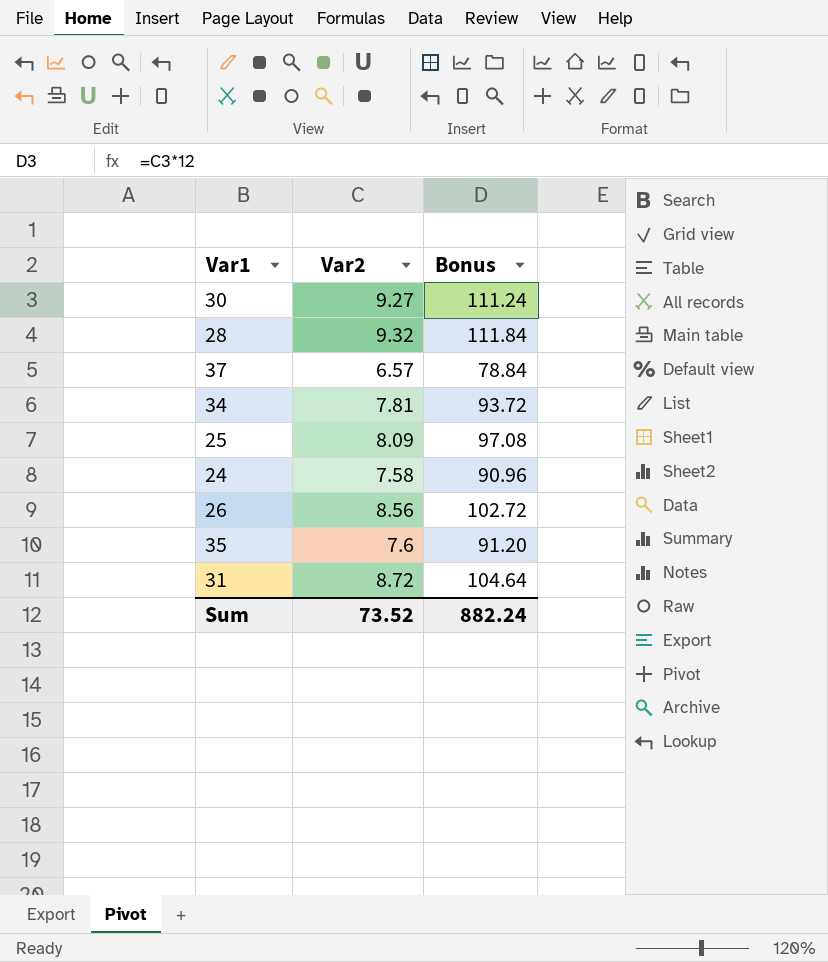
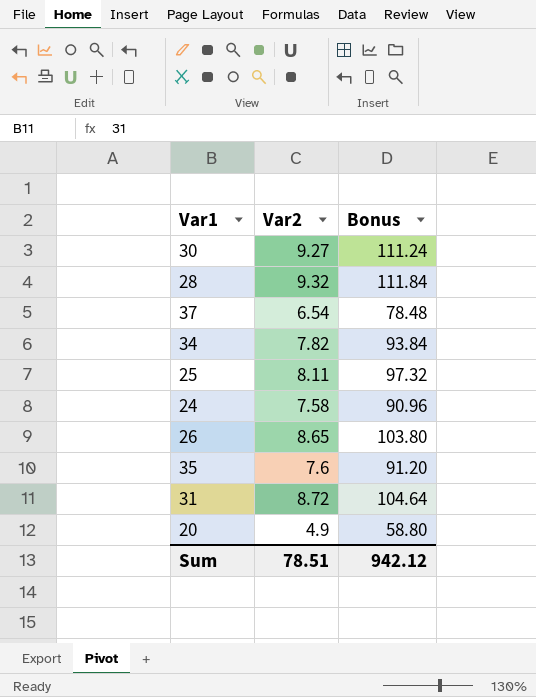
37 | Var2: 6.57 -> 6.54
37 | Bonus: 78.84 -> 78.48
34 | Var2: 7.81 -> 7.82
34 | Bonus: 93.72 -> 93.84
25 | Var2: 8.09 -> 8.11
25 | Bonus: 97.08 -> 97.32
26 | Var2: 8.56 -> 8.65
26 | Bonus: 102.72 -> 103.80
row 20: none -> 4.9 | 58.80
Sum | Var2: 73.52 -> 78.51
Sum | Bonus: 882.24 -> 942.12

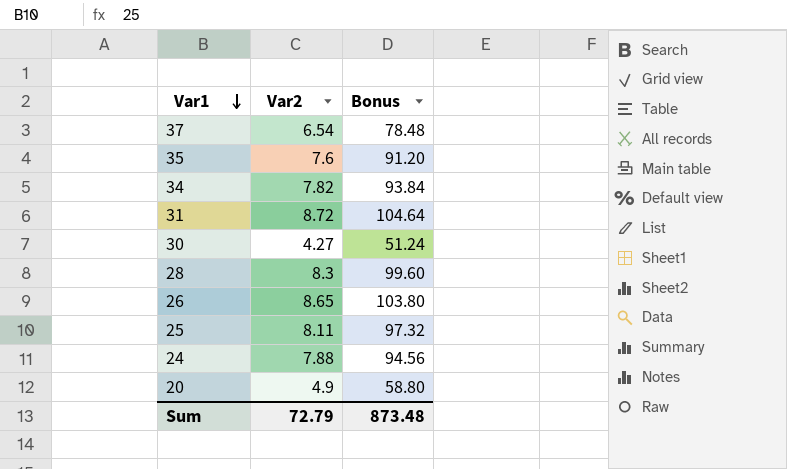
row order: none -> Var1 descending
30 | Var2: 9.27 -> 4.27
30 | Bonus: 111.24 -> 51.24
28 | Var2: 9.32 -> 8.3
28 | Bonus: 111.84 -> 99.60
24 | Var2: 7.58 -> 7.88
24 | Bonus: 90.96 -> 94.56
Sum | Var2: 78.51 -> 72.79
Sum | Bonus: 942.12 -> 873.48

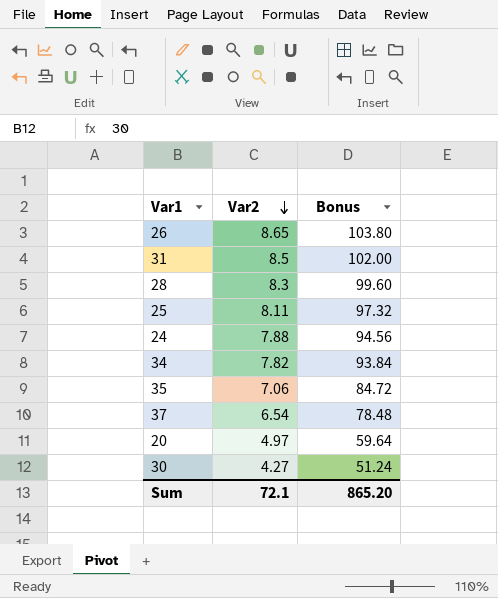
row order: Var1 descending -> Var2 descending
31 | Var2: 8.72 -> 8.5
31 | Bonus: 104.64 -> 102.00
35 | Var2: 7.6 -> 7.06
35 | Bonus: 91.20 -> 84.72
20 | Var2: 4.9 -> 4.97
20 | Bonus: 58.80 -> 59.64
Sum | Var2: 72.79 -> 72.1
Sum | Bonus: 873.48 -> 865.20

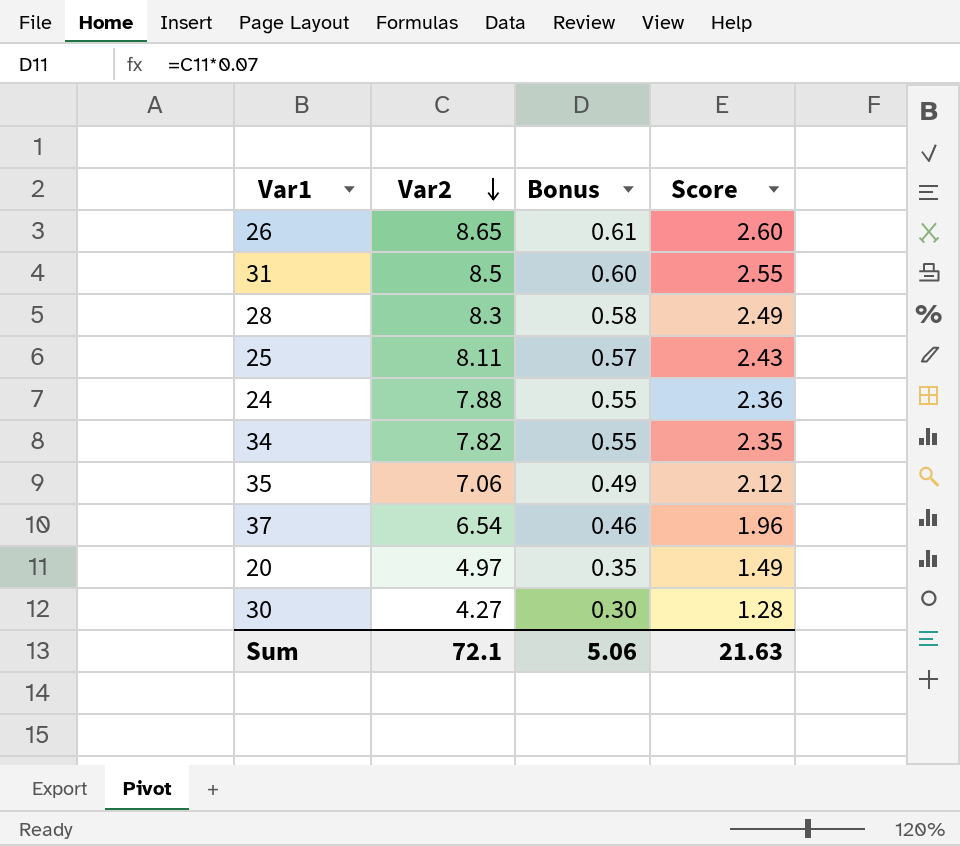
column Bonus | formula: [Var2] * 12 -> [Var2] * 0.07
column Score | formula: none -> [Var2] * 0.3
Sum | Bonus: 865.20 -> 5.06

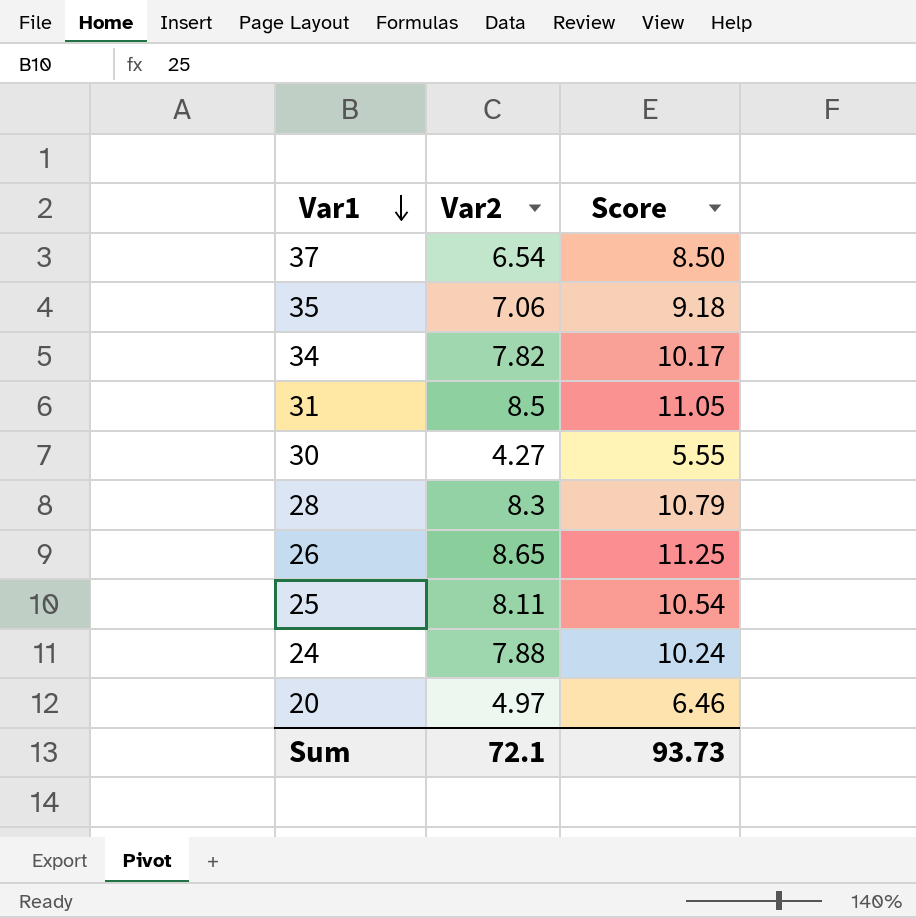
row order: Var2 descending -> Var1 descending
column Bonus | formula: [Var2] * 0.07 -> none
column Score | formula: [Var2] * 0.3 -> [Var2] * 1.3
Sum | Score: 21.63 -> 93.73

